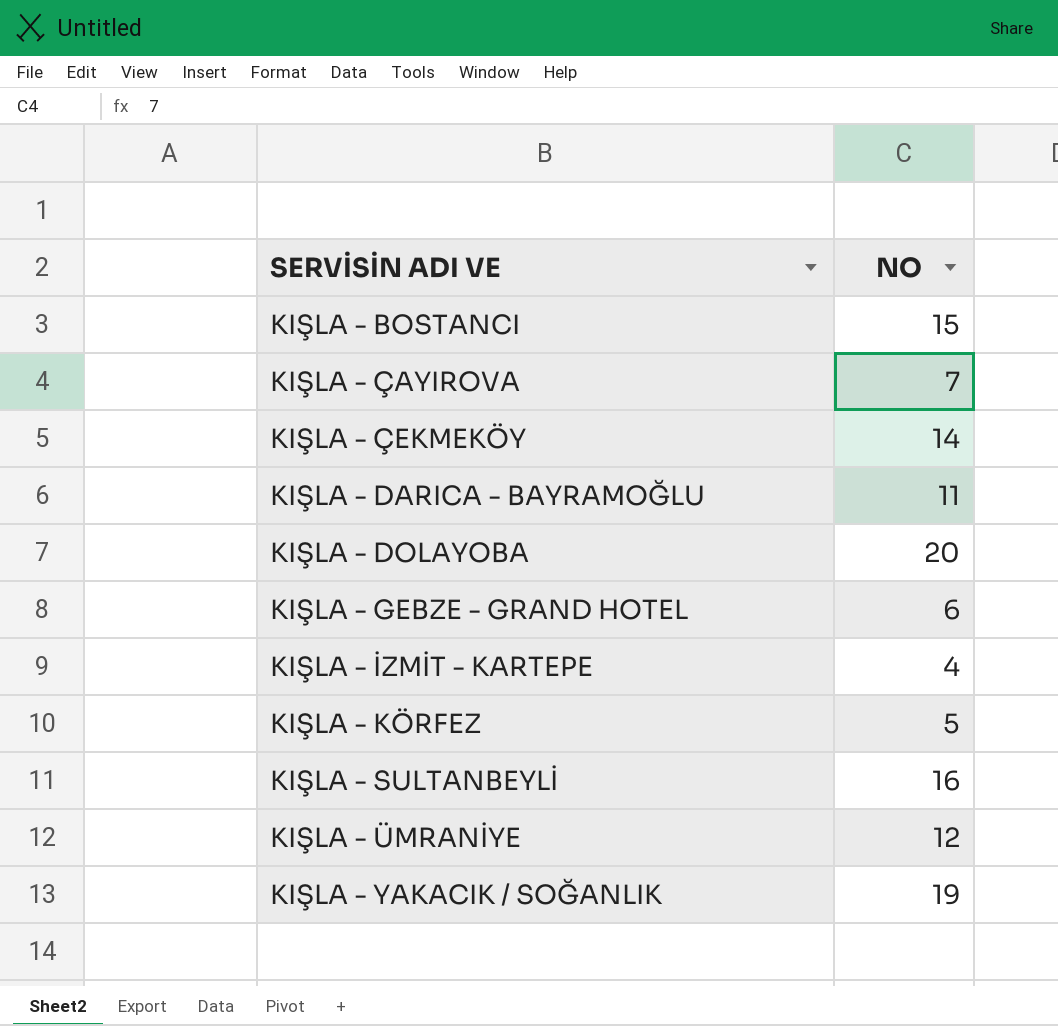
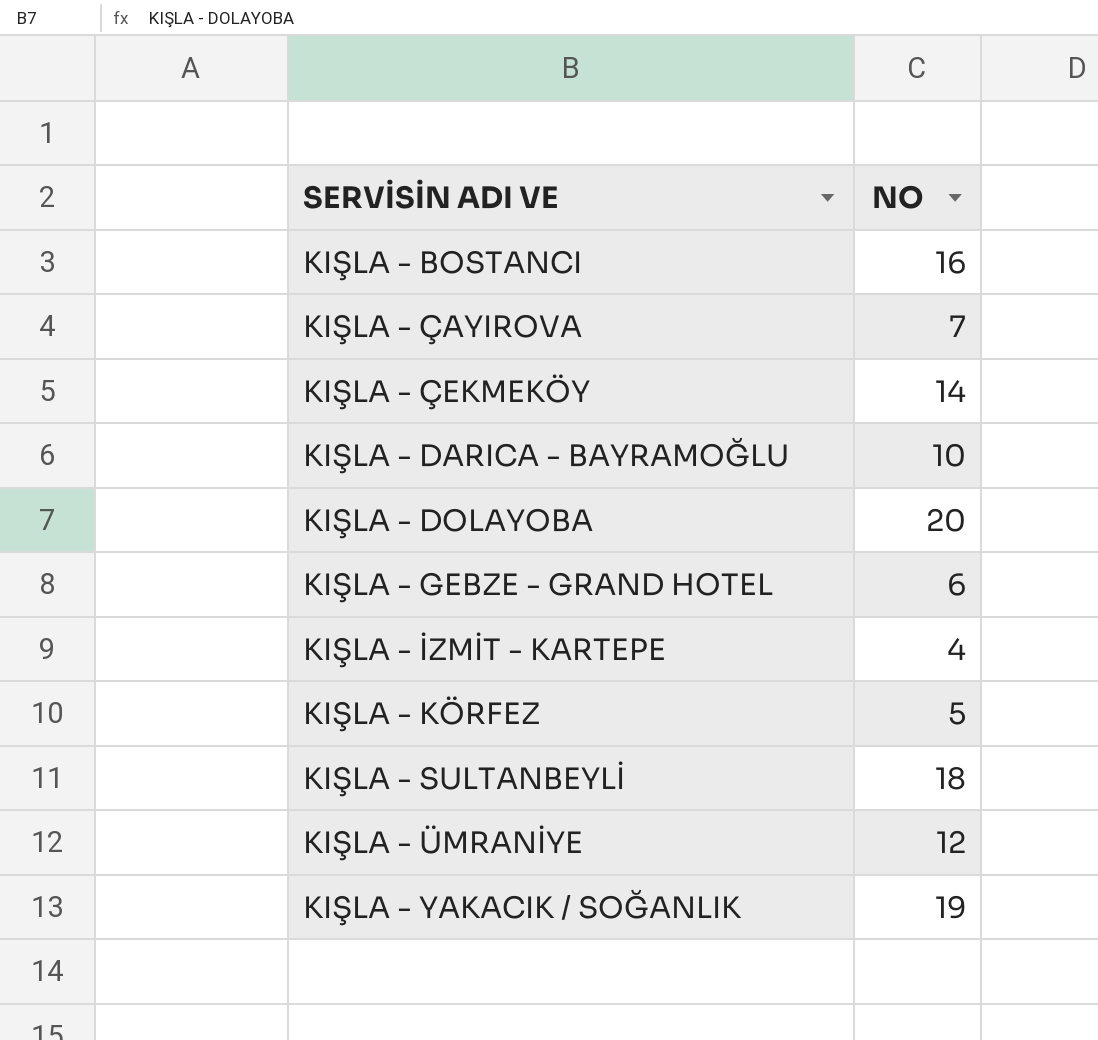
KIŞLA - BOSTANCI | NO: 15 -> 16
KIŞLA - DARICA - BAYRAMOĞLU | NO: 11 -> 10
KIŞLA - SULTANBEYLİ | NO: 16 -> 18

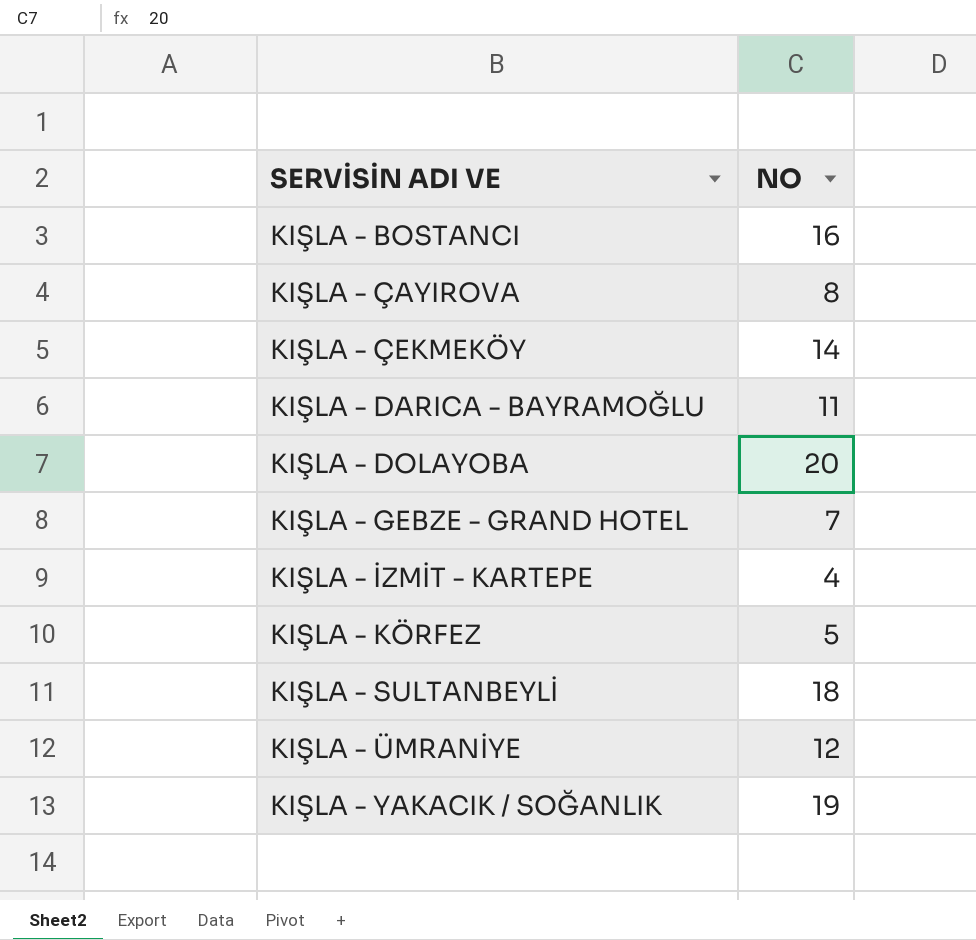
KIŞLA - ÇAYIROVA | NO: 7 -> 8
KIŞLA - DARICA - BAYRAMOĞLU | NO: 10 -> 11
KIŞLA - GEBZE - GRAND HOTEL | NO: 6 -> 7

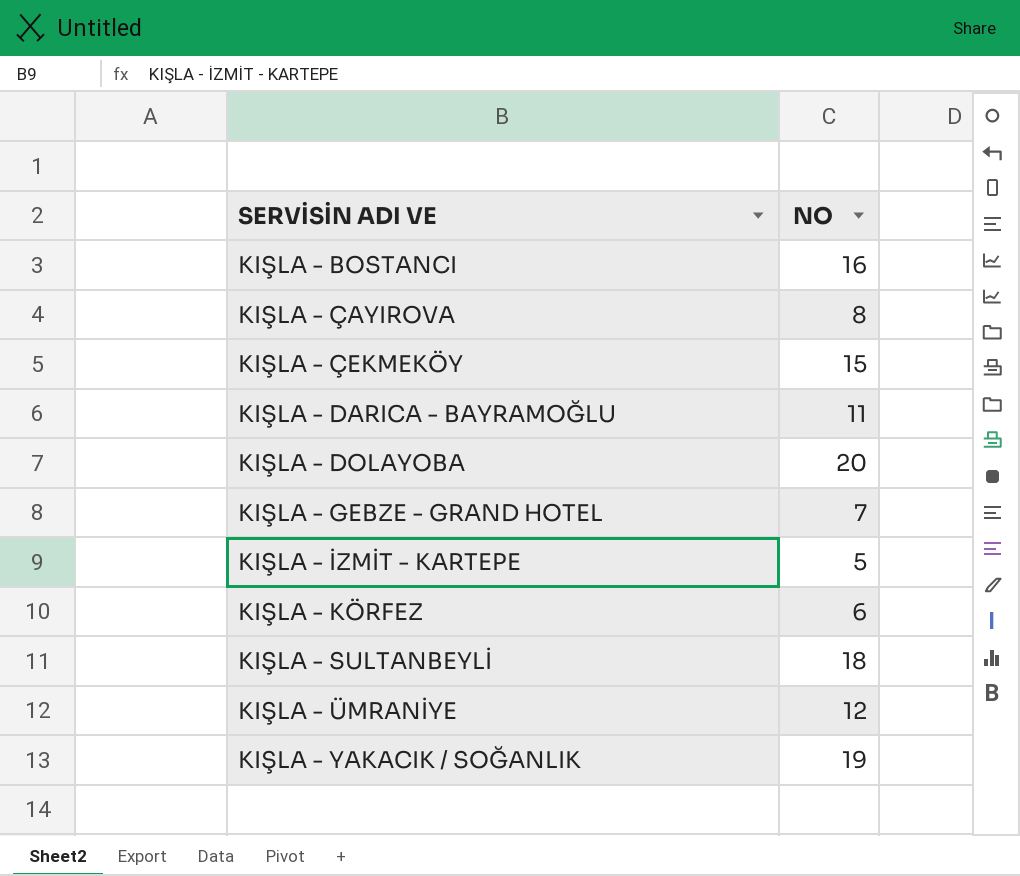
KIŞLA - ÇEKMEKÖY | NO: 14 -> 15
KIŞLA - İZMİT - KARTEPE | NO: 4 -> 5
KIŞLA - KÖRFEZ | NO: 5 -> 6

